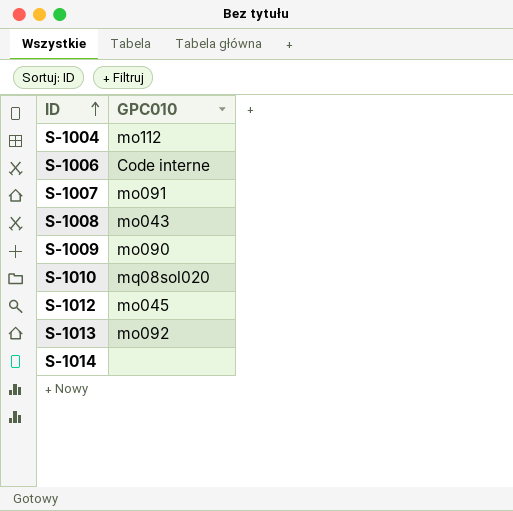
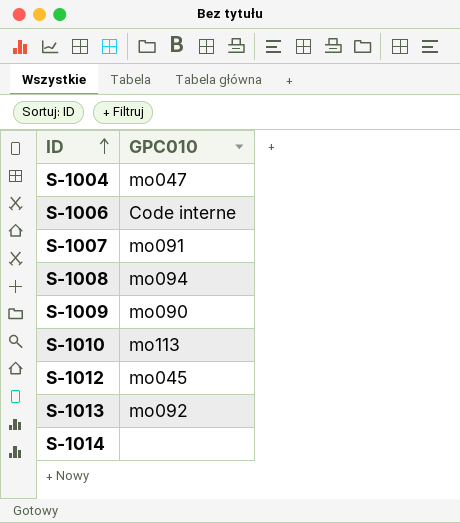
S-1004 | GPC010: mo112 -> mo047
S-1008 | GPC010: mo043 -> mo094
S-1010 | GPC010: mq08sol020 -> mo113

